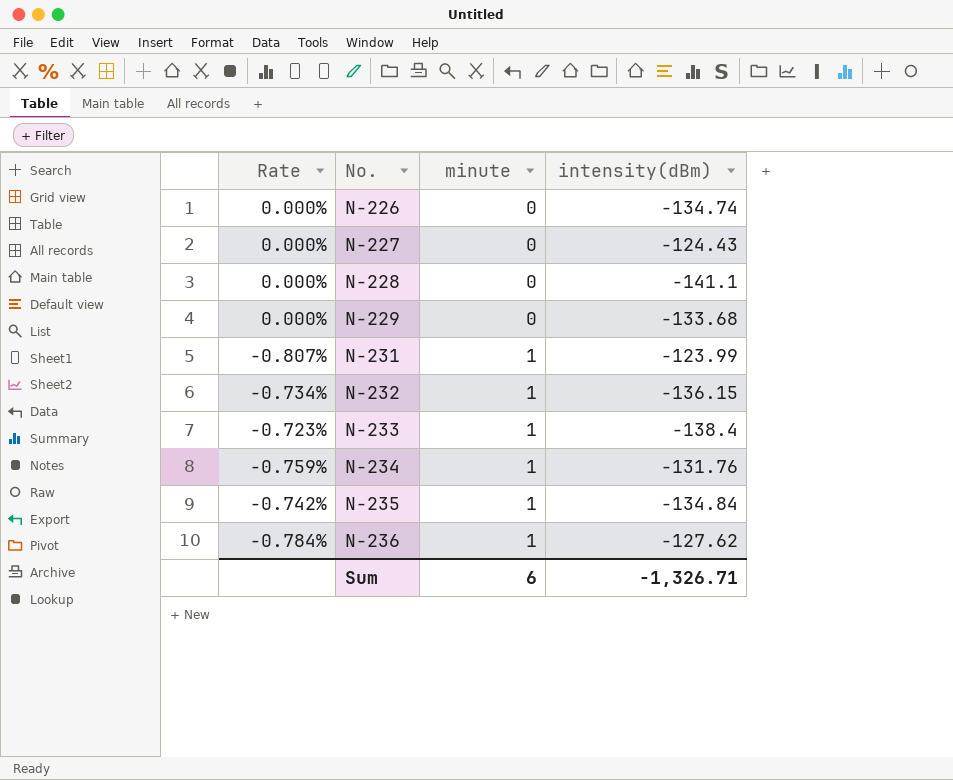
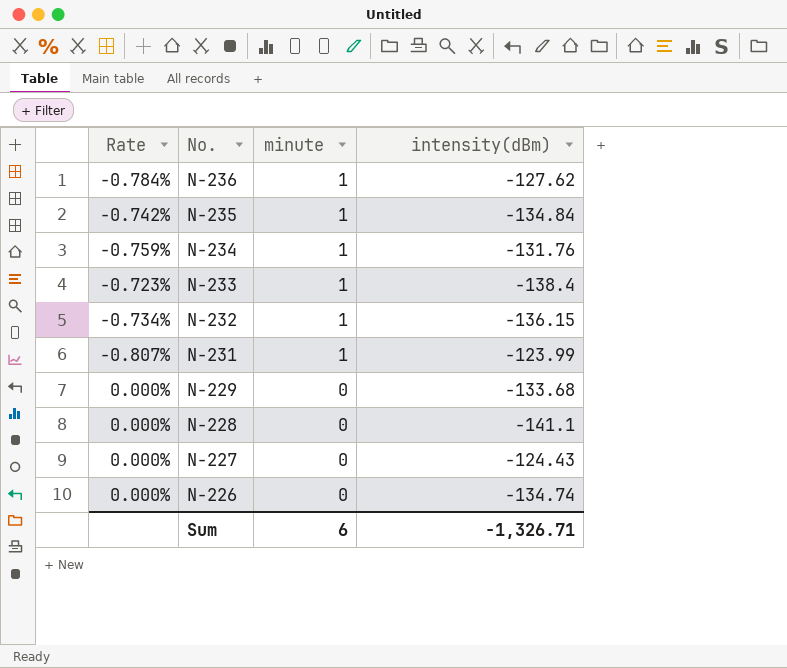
row order: No. ascending -> No. descending

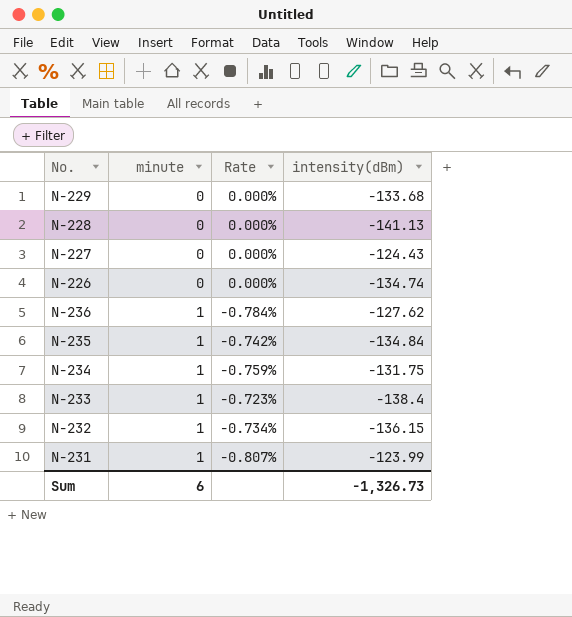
row order: No. descending -> minute ascending
column Rate | position: 1 -> 3
N-228 | intensity(dBm): -141.1 -> -141.13
N-234 | intensity(dBm): -131.76 -> -131.75
Sum | intensity(dBm): -1,326.71 -> -1,326.73

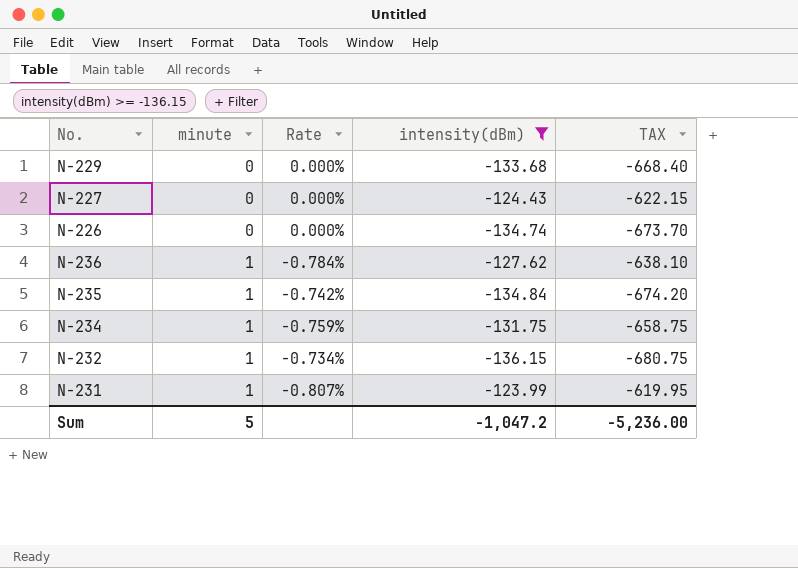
filter: none -> intensity(dBm) >= -136.15
column TAX | formula: none -> [intensity(dBm)] * 5
Sum | minute: 6 -> 5
Sum | intensity(dBm): -1,326.73 -> -1,047.2

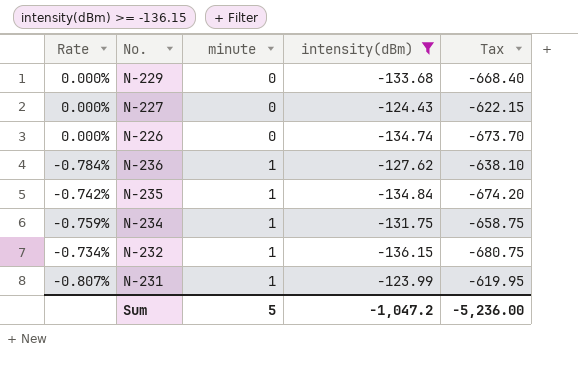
column Rate | position: 3 -> 1
column name: TAX -> Tax

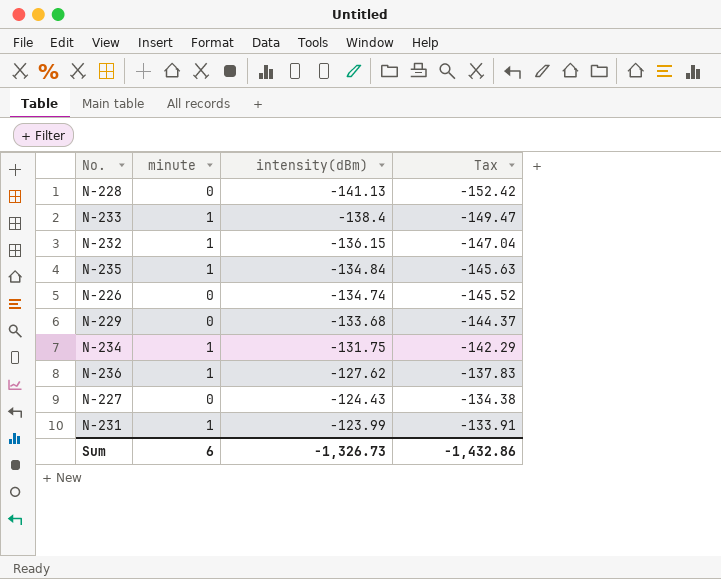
filter: intensity(dBm) >= -136.15 -> none
row order: minute ascending -> intensity(dBm) ascending
column Rate | formula: [minute] / [intensity(dBm)] -> none
column Tax | formula: [intensity(dBm)] * 5 -> [intensity(dBm)] * 1.08
Sum | minute: 5 -> 6
Sum | intensity(dBm): -1,047.2 -> -1,326.73
Sum | Tax: -5,236.00 -> -1,432.86

